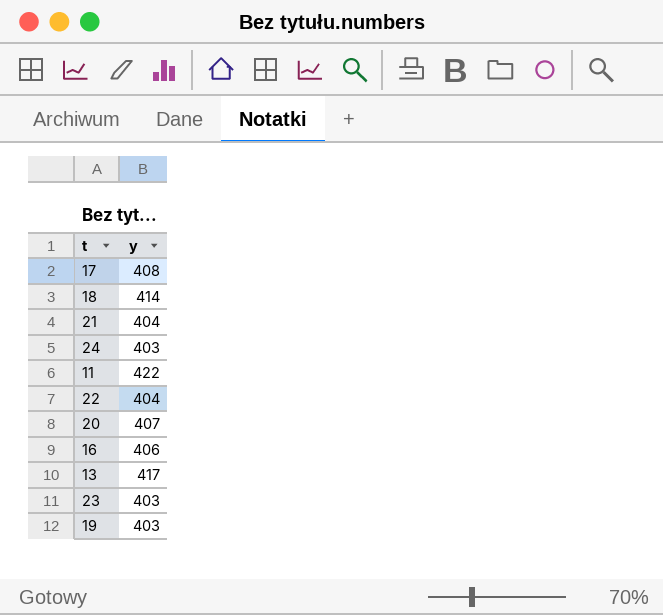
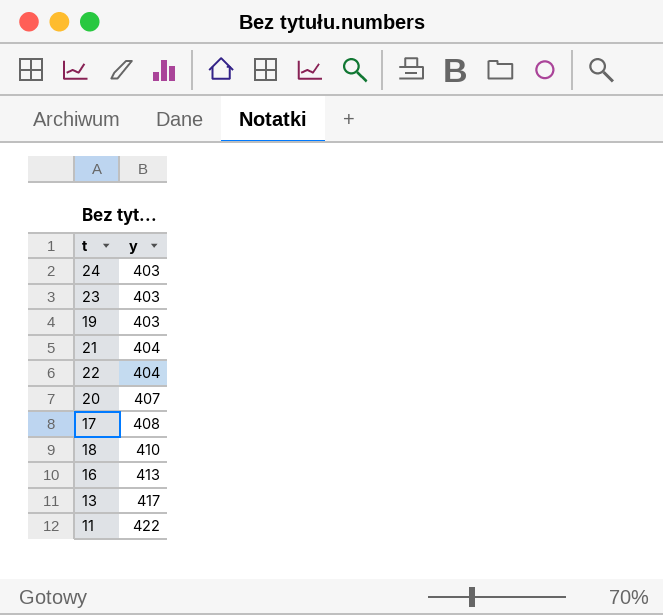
row order: none -> y ascending
18 | y: 414 -> 410
16 | y: 406 -> 413

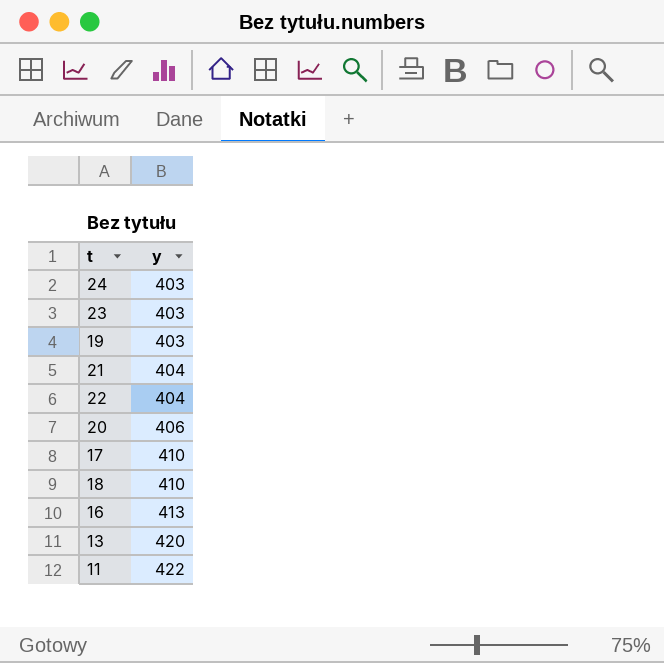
20 | y: 407 -> 406
17 | y: 408 -> 410
13 | y: 417 -> 420

